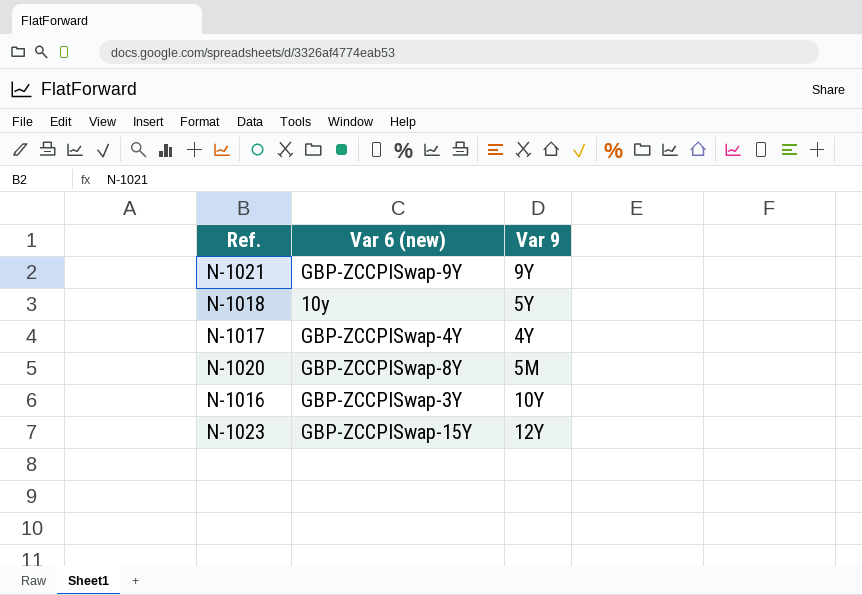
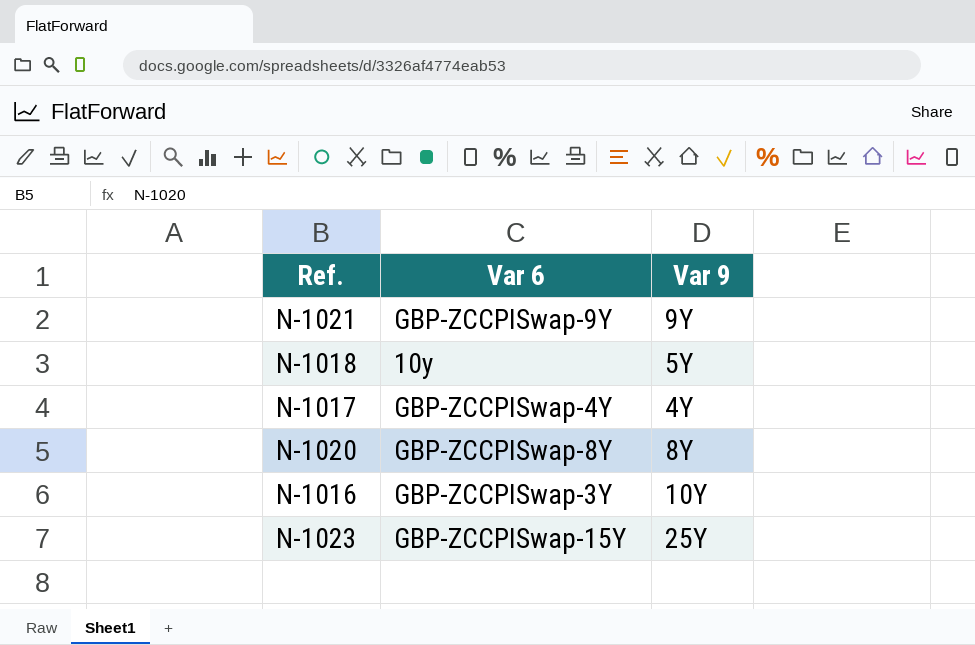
column name: Var 6 (new) -> Var 6
N-1020 | Var 9: 5M -> 8Y
N-1023 | Var 9: 12Y -> 25Y

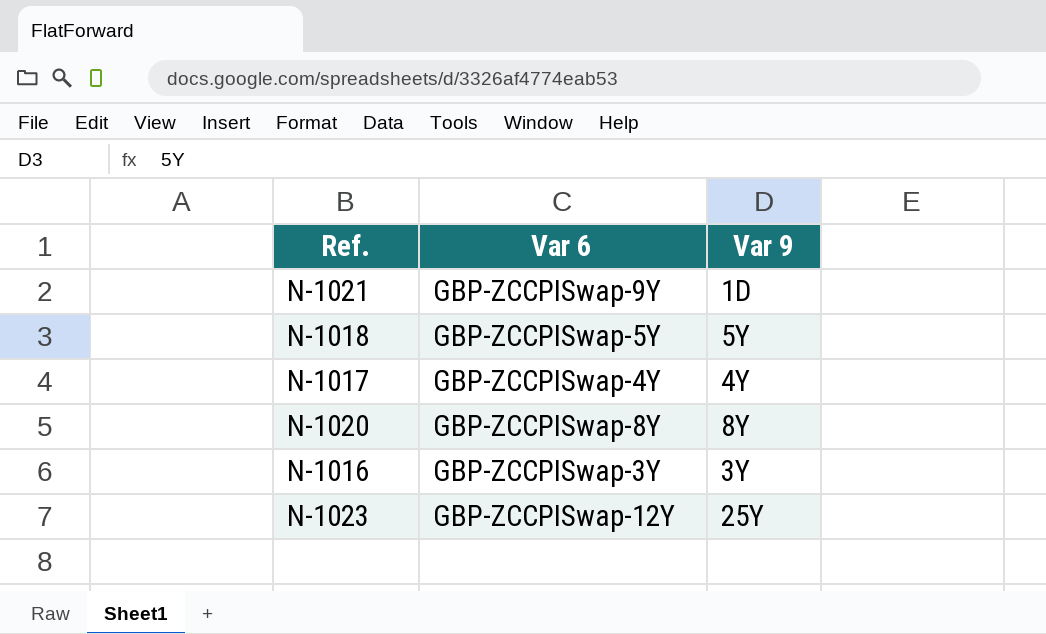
N-1021 | Var 9: 9Y -> 1D
N-1018 | Var 6: 10y -> GBP-ZCCPISwap-5Y
N-1016 | Var 9: 10Y -> 3Y
N-1023 | Var 6: GBP-ZCCPISwap-15Y -> GBP-ZCCPISwap-12Y

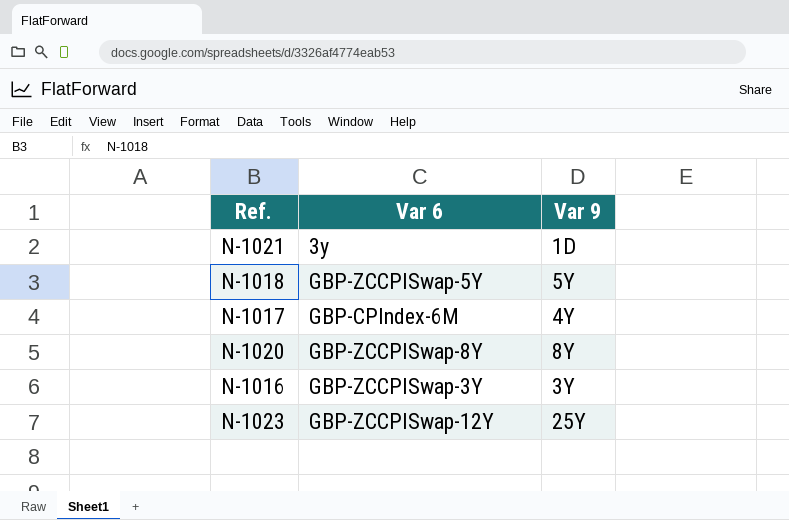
N-1021 | Var 6: GBP-ZCCPISwap-9Y -> 3y
N-1017 | Var 6: GBP-ZCCPISwap-4Y -> GBP-CPIndex-6M

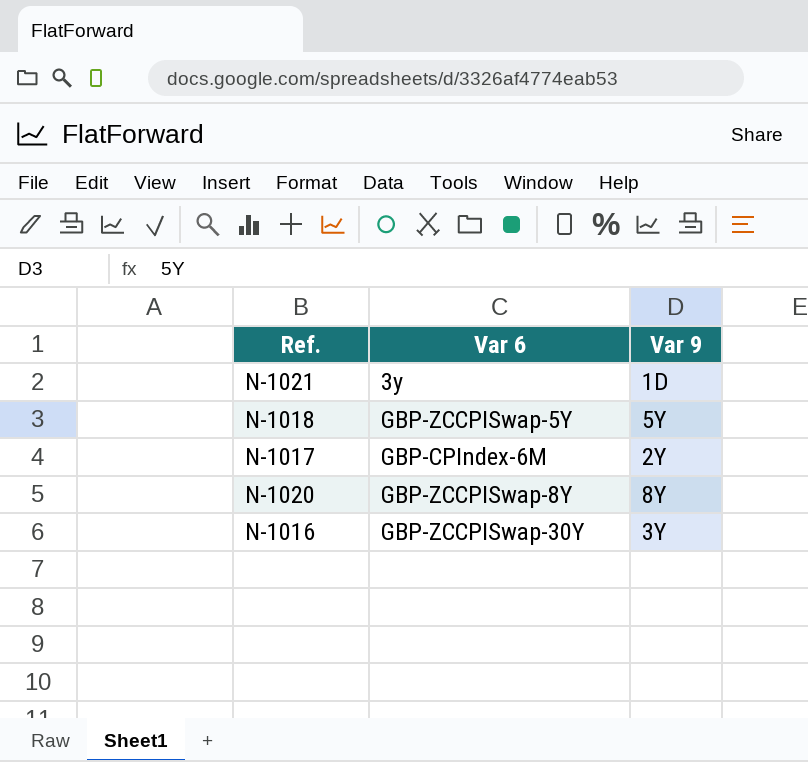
row N-1023: GBP-ZCCPISwap-12Y | 25Y -> none
N-1017 | Var 9: 4Y -> 2Y
N-1016 | Var 6: GBP-ZCCPISwap-3Y -> GBP-ZCCPISwap-30Y

